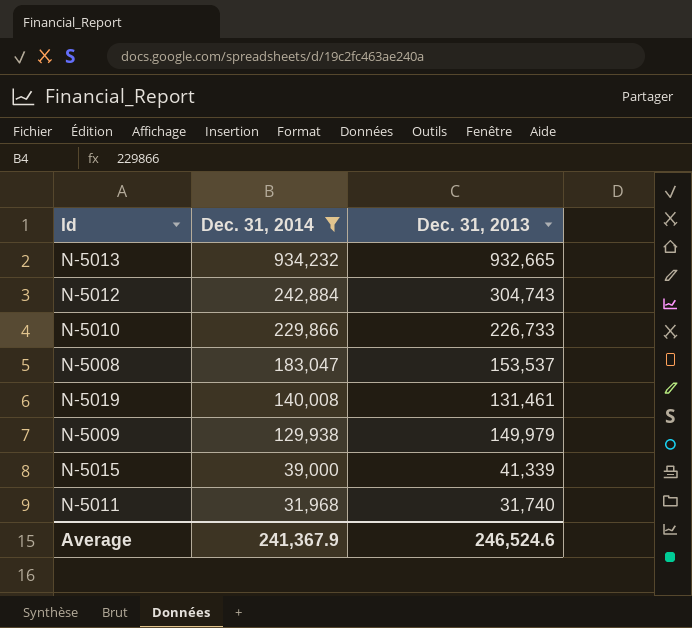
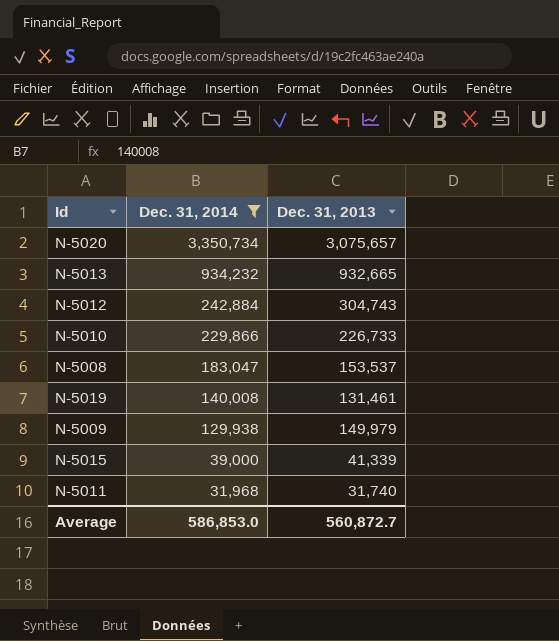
row N-5020: none -> 3,350,734 | 3,075,657
Average | Dec. 31, 2014: 241,367.9 -> 586,853.0
Average | Dec. 31, 2013: 246,524.6 -> 560,872.7

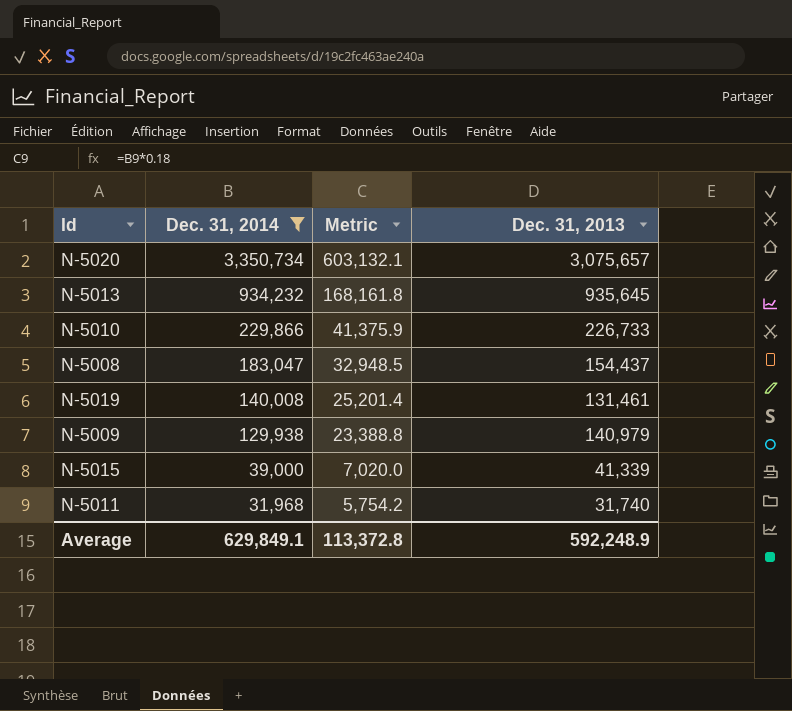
column Metric | formula: none -> [Dec. 31, 2014] * 0.18
row N-5012: 242,884 | 304,743 -> none
N-5013 | Dec. 31, 2013: 932,665 -> 935,645
N-5008 | Dec. 31, 2013: 153,537 -> 154,437
N-5009 | Dec. 31, 2013: 149,979 -> 140,979
Average | Dec. 31, 2014: 586,853.0 -> 629,849.1
Average | Dec. 31, 2013: 560,872.7 -> 592,248.9

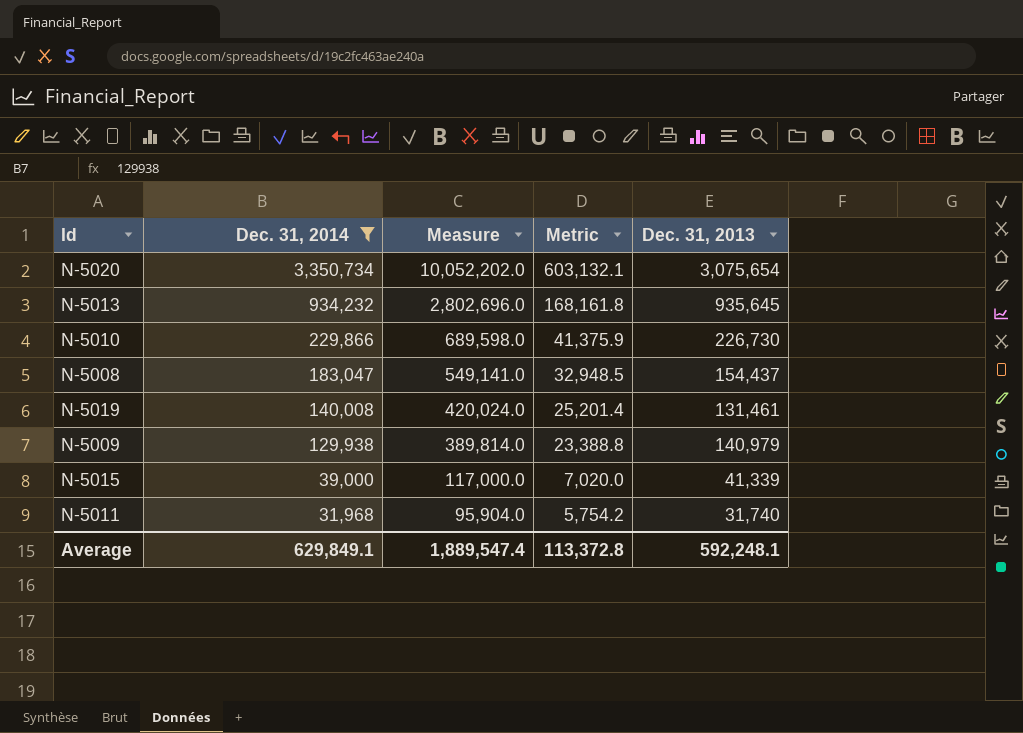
column Measure | formula: none -> [Dec. 31, 2014] * 3
N-5020 | Dec. 31, 2013: 3,075,657 -> 3,075,654
N-5010 | Dec. 31, 2013: 226,733 -> 226,730
Average | Dec. 31, 2013: 592,248.9 -> 592,248.1

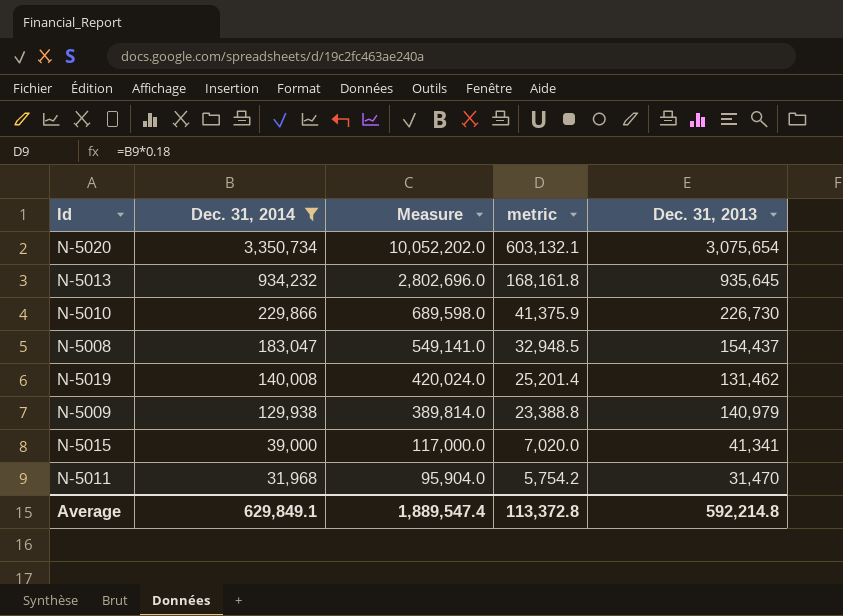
column name: Metric -> metric
N-5019 | Dec. 31, 2013: 131,461 -> 131,462
N-5015 | Dec. 31, 2013: 41,339 -> 41,341
N-5011 | Dec. 31, 2013: 31,740 -> 31,470
Average | Dec. 31, 2013: 592,248.1 -> 592,214.8

